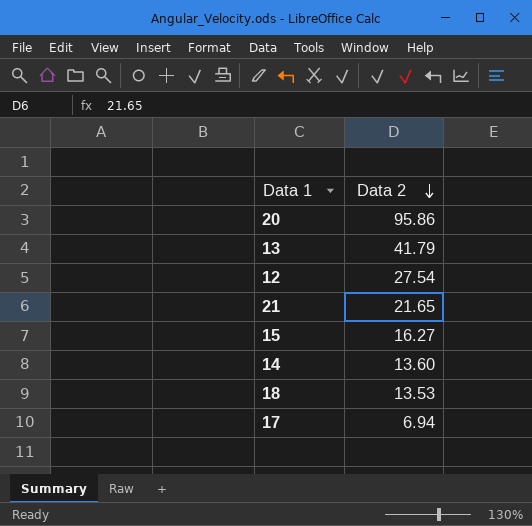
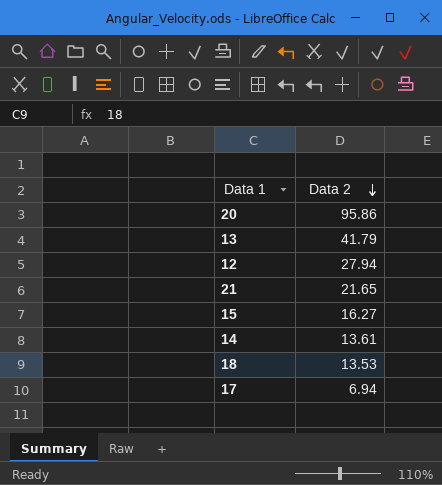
12 | Data 2: 27.54 -> 27.94
14 | Data 2: 13.60 -> 13.61

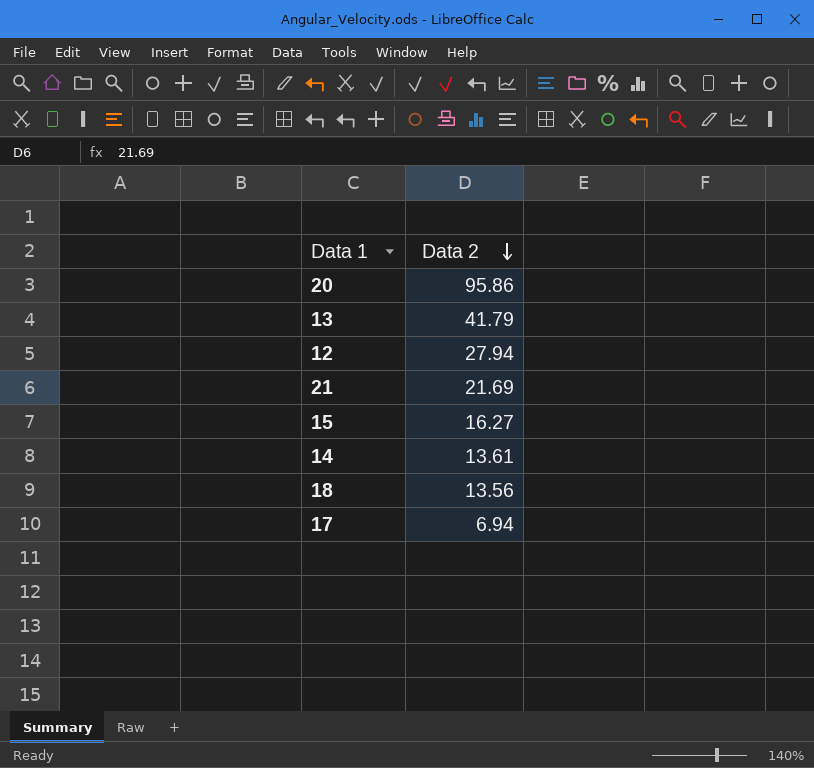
21 | Data 2: 21.65 -> 21.69
18 | Data 2: 13.53 -> 13.56

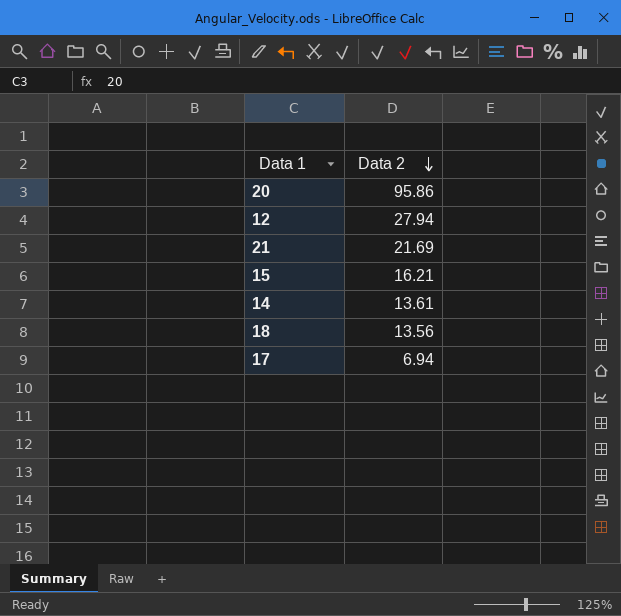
row 13: 41.79 -> none
15 | Data 2: 16.27 -> 16.21

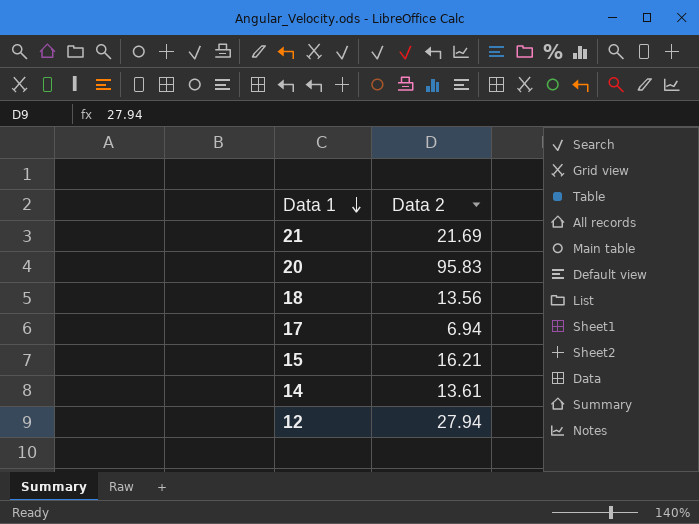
row order: Data 2 descending -> Data 1 descending
20 | Data 2: 95.86 -> 95.83

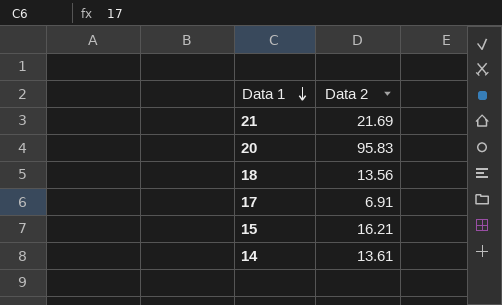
row 12: 27.94 -> none
17 | Data 2: 6.94 -> 6.91

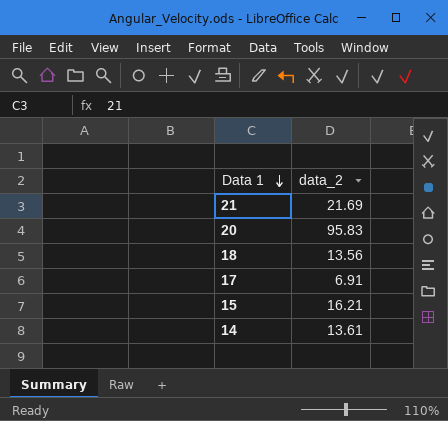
column name: Data 2 -> data_2

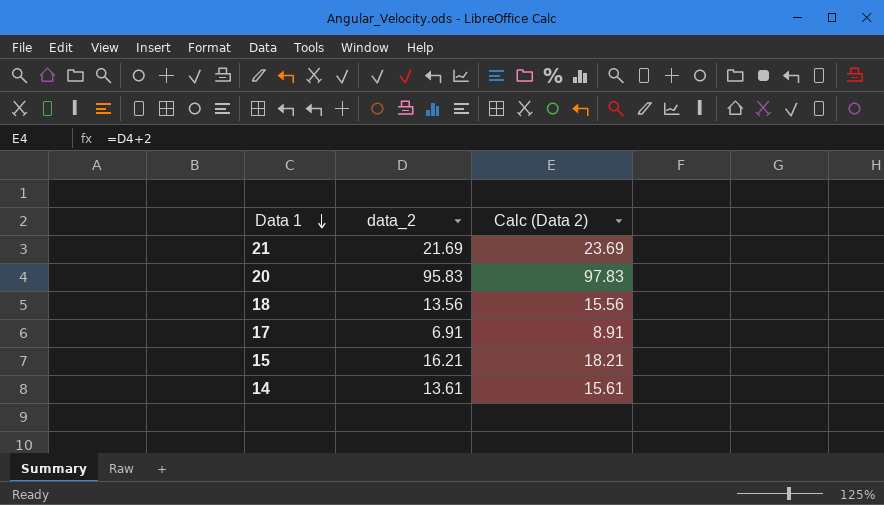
column Calc (Data 2) | formula: none -> [data_2] + 2

